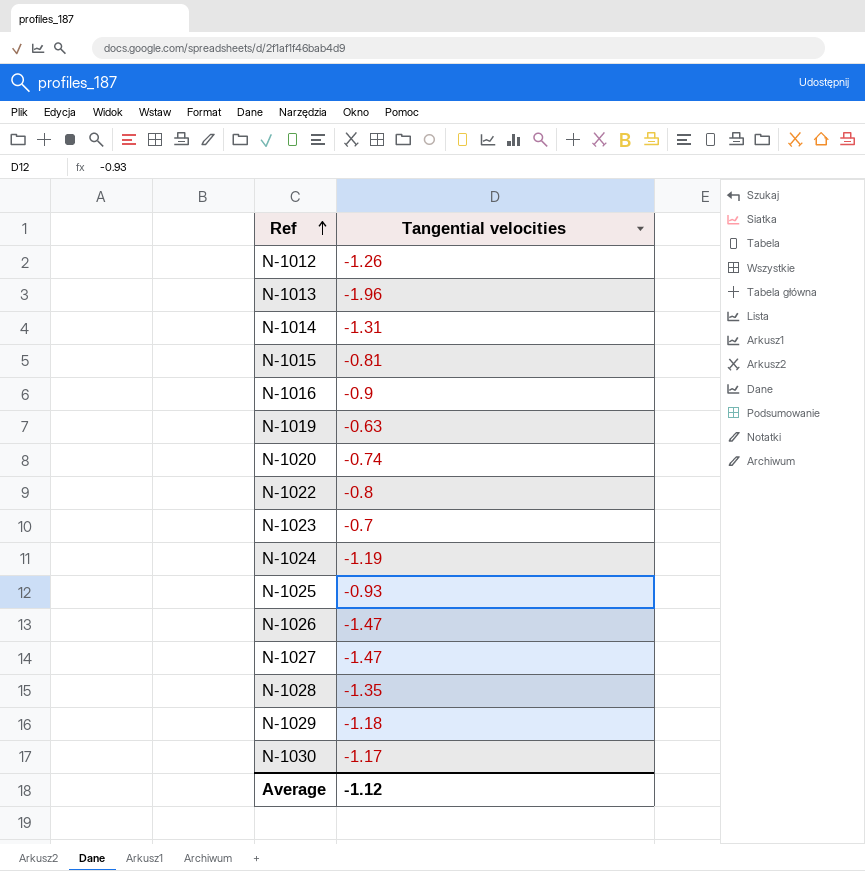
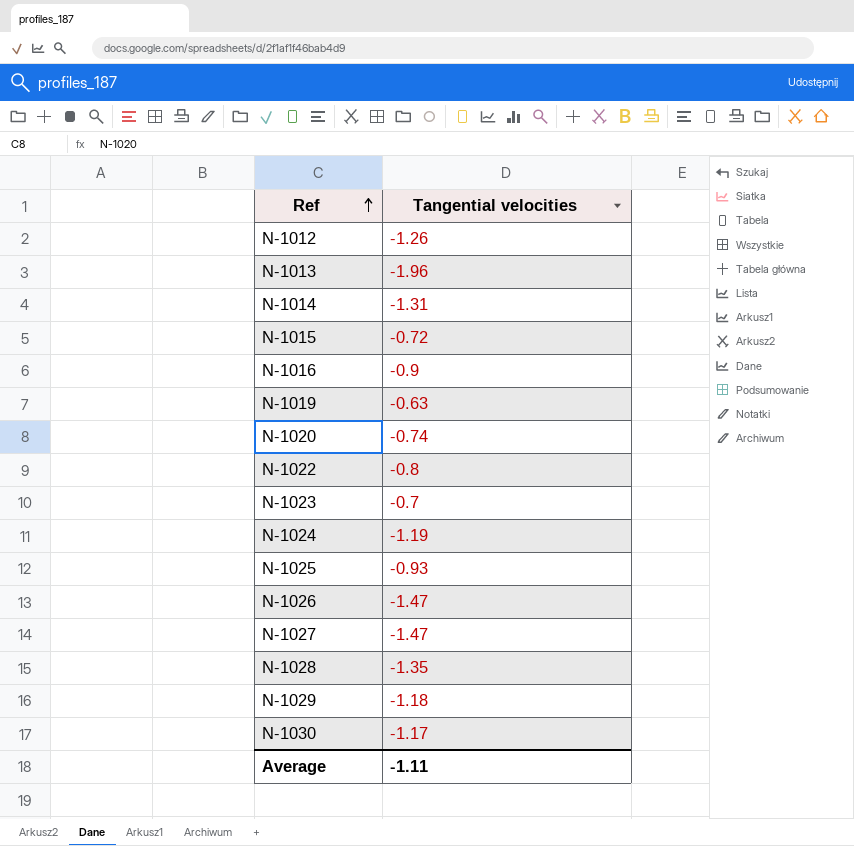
N-1015 | Tangential velocities: -0.81 -> -0.72
Average | Tangential velocities: -1.12 -> -1.11

